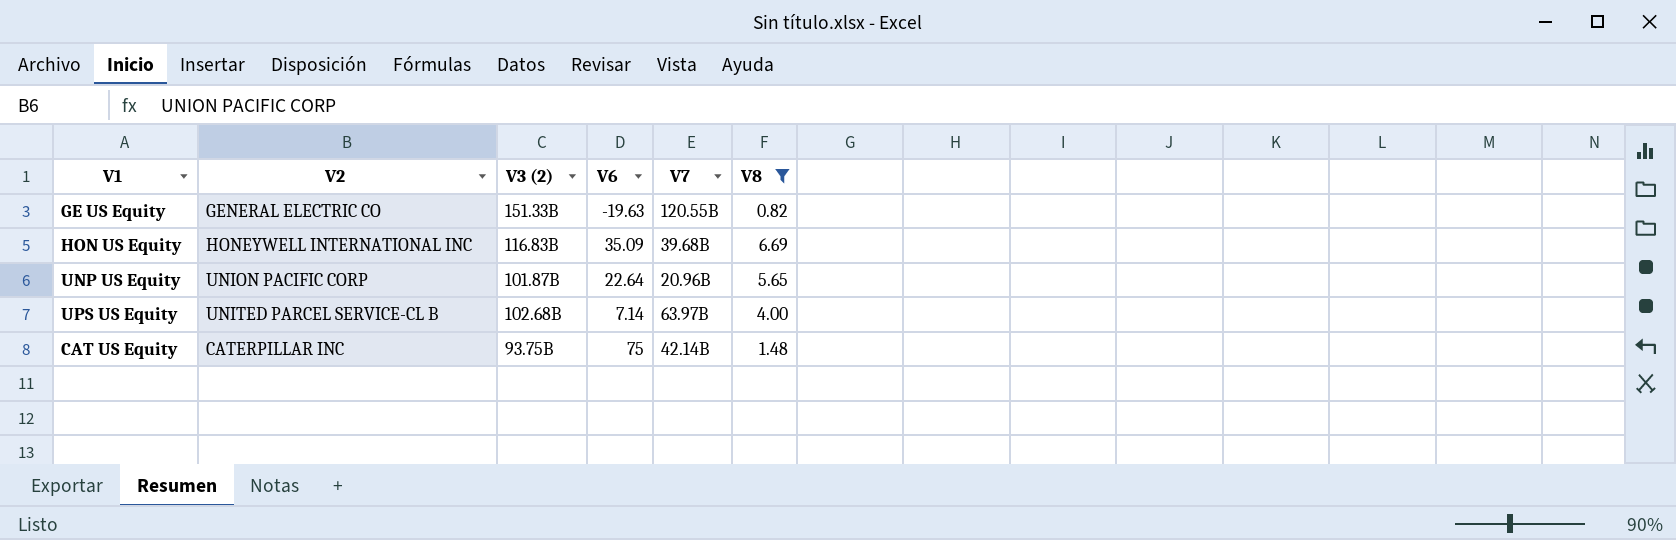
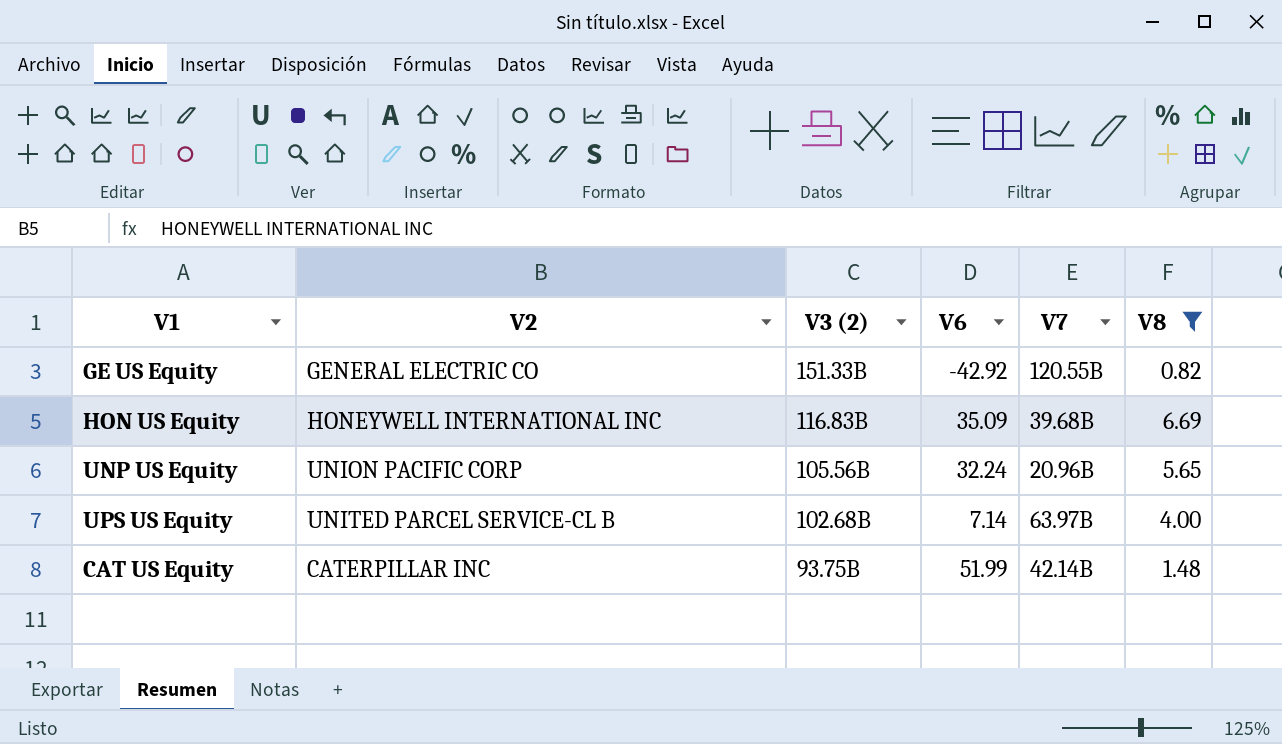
GE US Equity | V6: -19.63 -> -42.92
UNP US Equity | V3 (2): 101.87B -> 105.56B
UNP US Equity | V6: 22.64 -> 32.24
CAT US Equity | V6: 75 -> 51.99

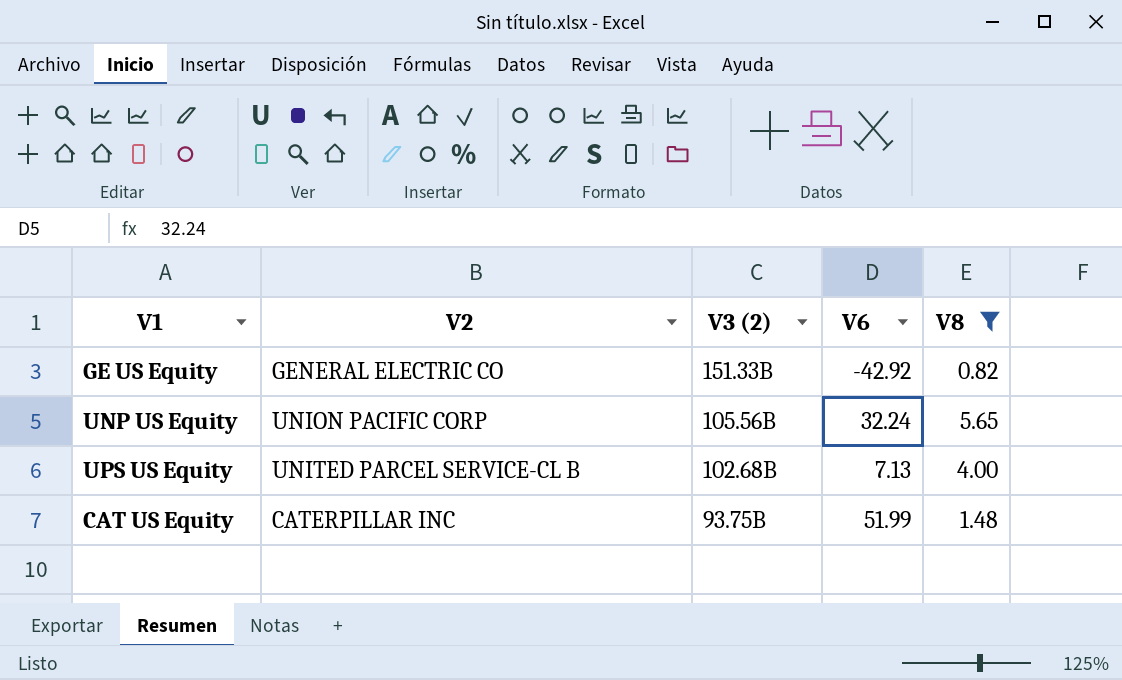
column V7 | position: 5 -> none
row HON US Equity: HONEYWELL INTERNATIONAL INC | 116.83B | 35.09 | 39.68B | 6.69 -> none
UPS US Equity | V6: 7.14 -> 7.13

